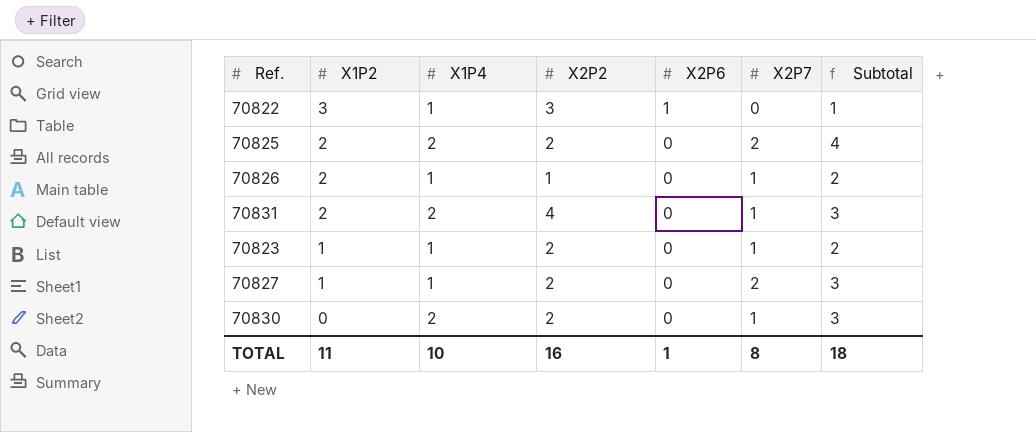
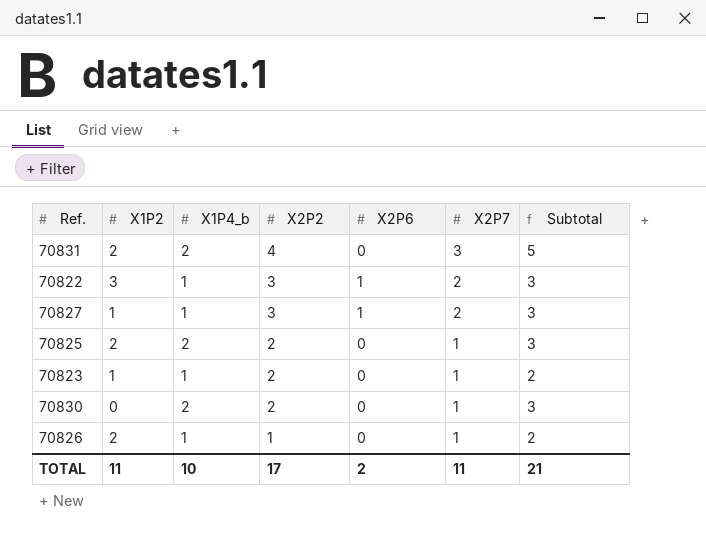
row order: X1P2 descending -> X2P2 descending
column name: X1P4 -> X1P4_b
70831 | X2P7: 1 -> 3
70831 | Subtotal: 3 -> 5
70822 | X2P7: 0 -> 2
70822 | Subtotal: 1 -> 3
70827 | X2P2: 2 -> 3
70827 | X2P6: 0 -> 1
70825 | X2P7: 2 -> 1
70825 | Subtotal: 4 -> 3
TOTAL | X2P2: 16 -> 17
TOTAL | X2P6: 1 -> 2
TOTAL | X2P7: 8 -> 11
TOTAL | Subtotal: 18 -> 21

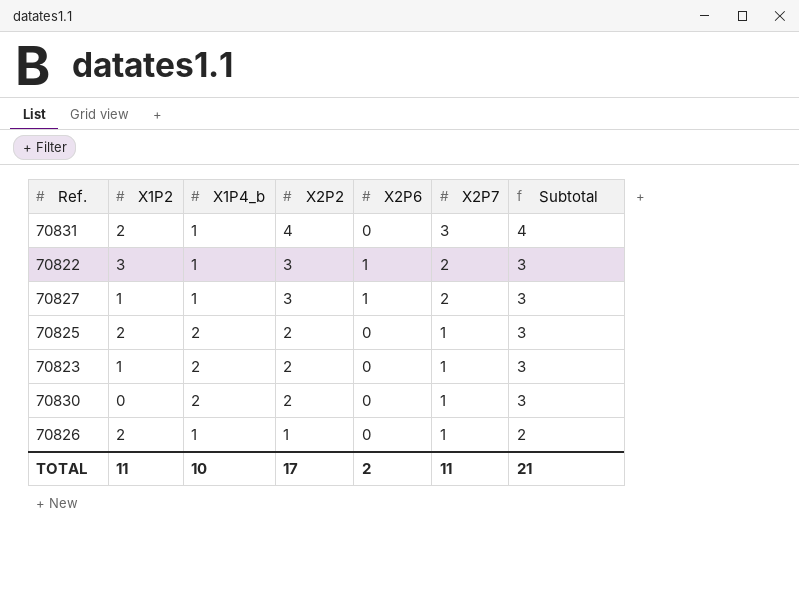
70831 | X1P4_b: 2 -> 1
70831 | Subtotal: 5 -> 4
70823 | X1P4_b: 1 -> 2
70823 | Subtotal: 2 -> 3

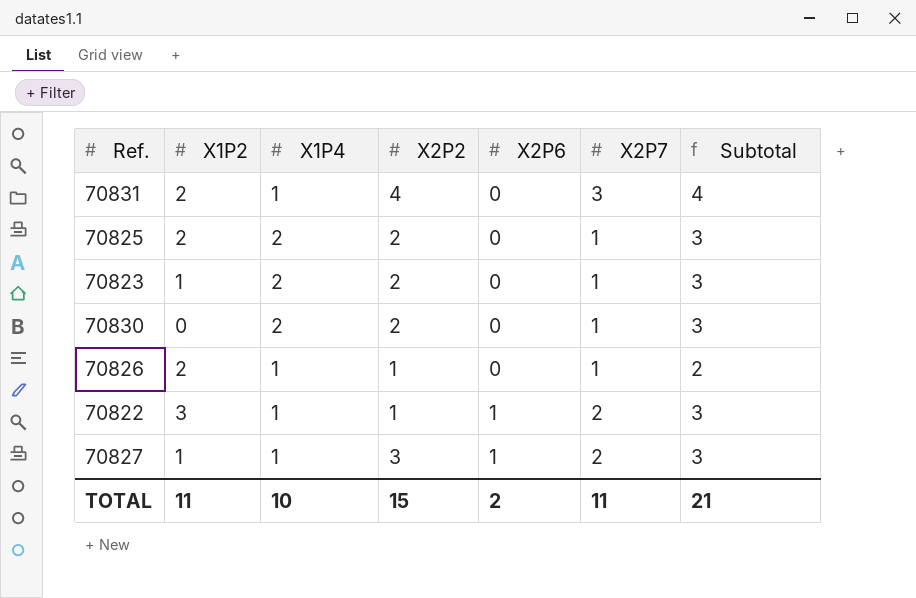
row order: X2P2 descending -> X2P6 ascending
column name: X1P4_b -> X1P4
70822 | X2P2: 3 -> 1
TOTAL | X2P2: 17 -> 15

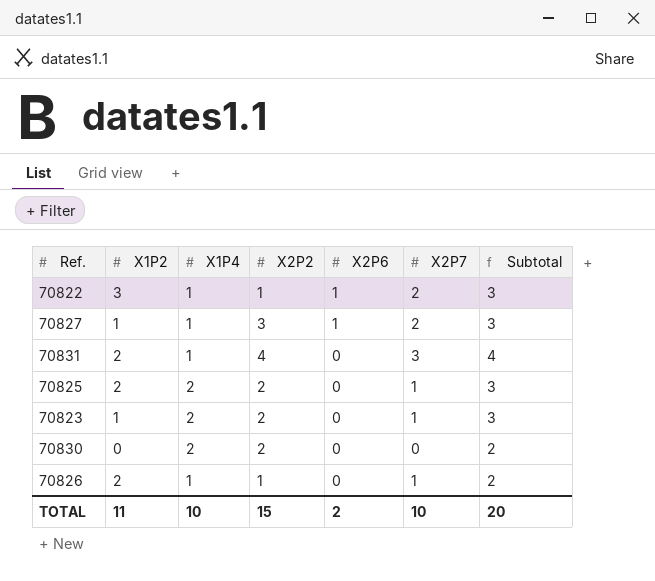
row order: X2P6 ascending -> X2P6 descending
70830 | X2P7: 1 -> 0
70830 | Subtotal: 3 -> 2
TOTAL | X2P7: 11 -> 10
TOTAL | Subtotal: 21 -> 20

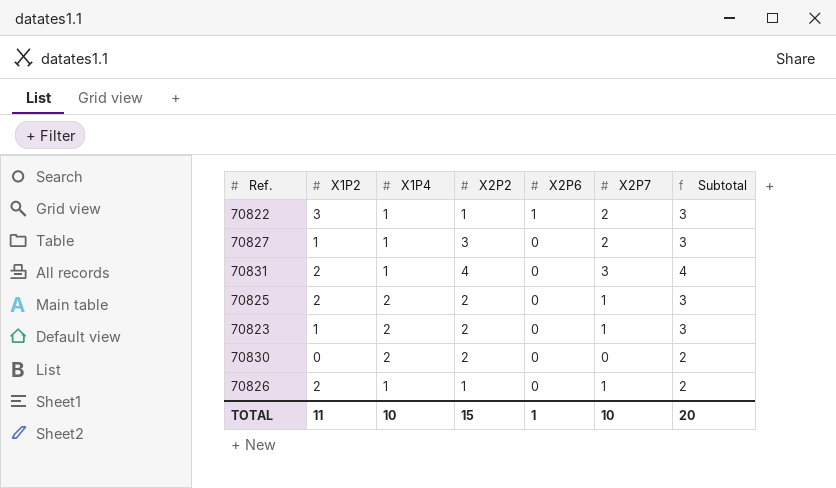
70827 | X2P6: 1 -> 0
TOTAL | X2P6: 2 -> 1

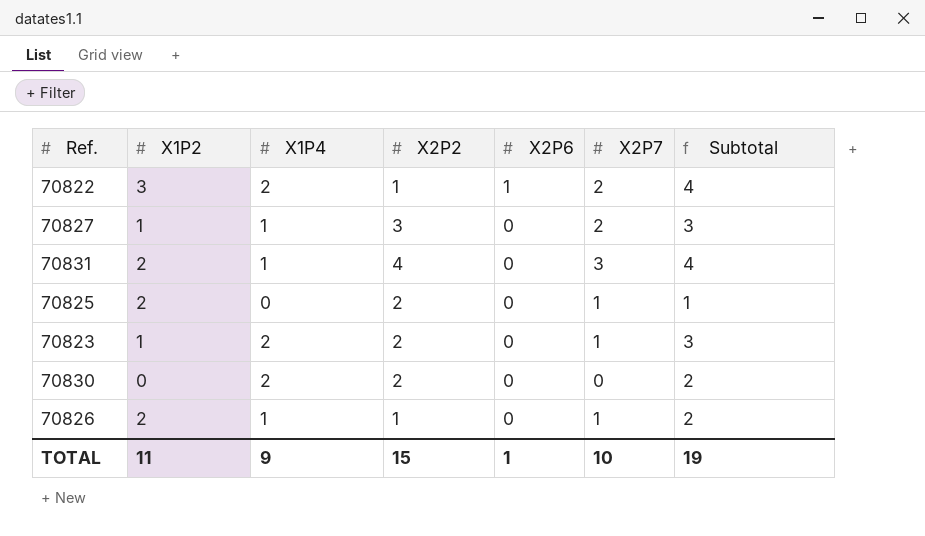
70822 | X1P4: 1 -> 2
70822 | Subtotal: 3 -> 4
70825 | X1P4: 2 -> 0
70825 | Subtotal: 3 -> 1
TOTAL | X1P4: 10 -> 9
TOTAL | Subtotal: 20 -> 19

